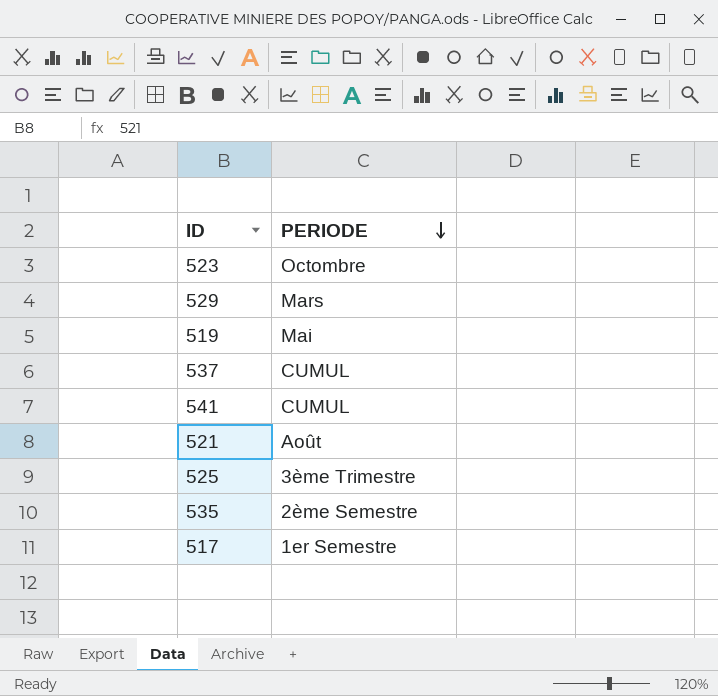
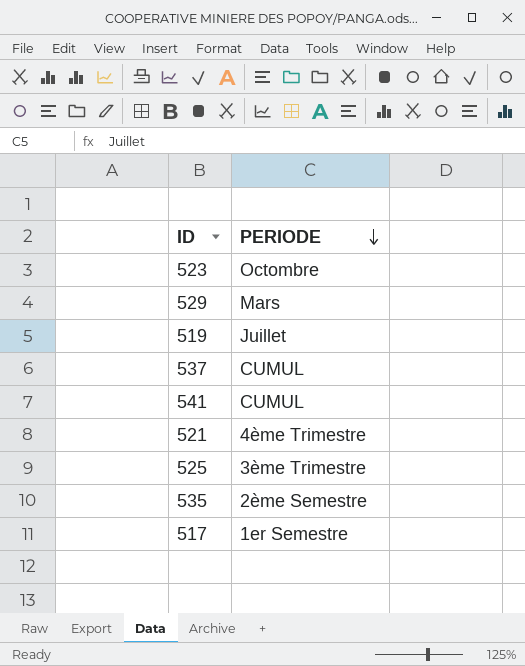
519 | PERIODE: Mai -> Juillet
521 | PERIODE: Août -> 4ème Trimestre

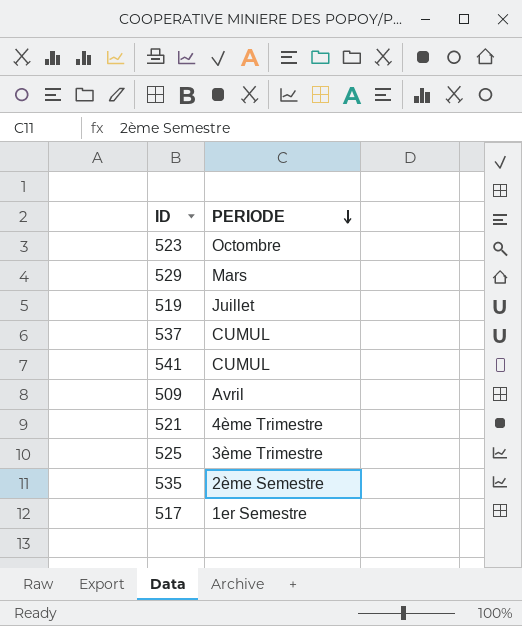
row 509: none -> Avril

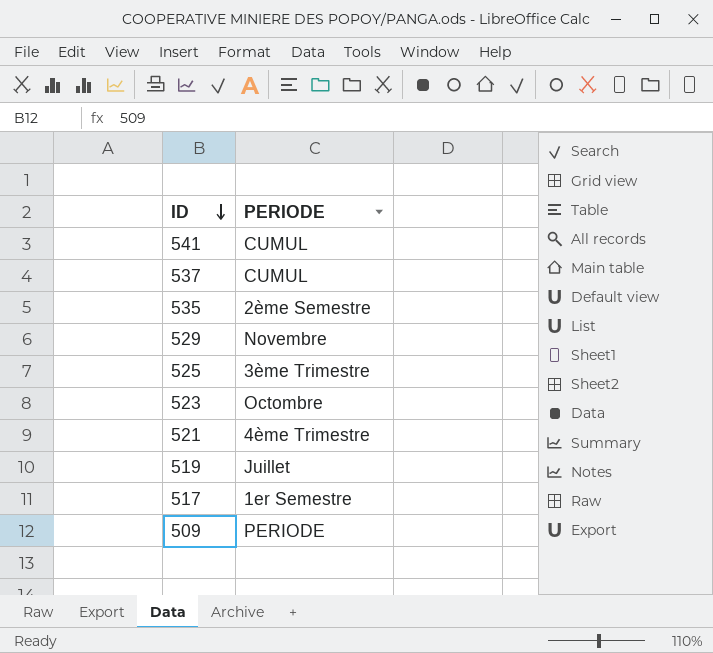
row order: PERIODE descending -> ID descending
529 | PERIODE: Mars -> Novembre
509 | PERIODE: Avril -> PERIODE

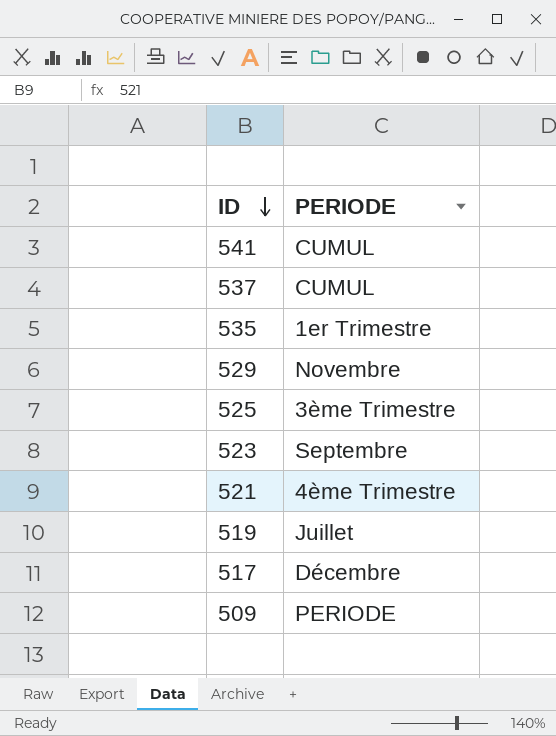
535 | PERIODE: 2ème Semestre -> 1er Trimestre
523 | PERIODE: Octombre -> Septembre
517 | PERIODE: 1er Semestre -> Décembre

